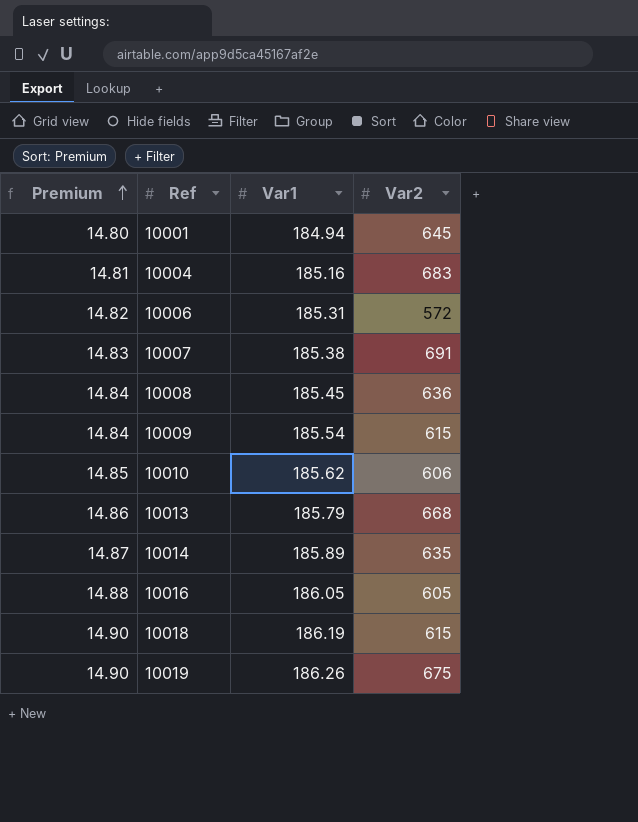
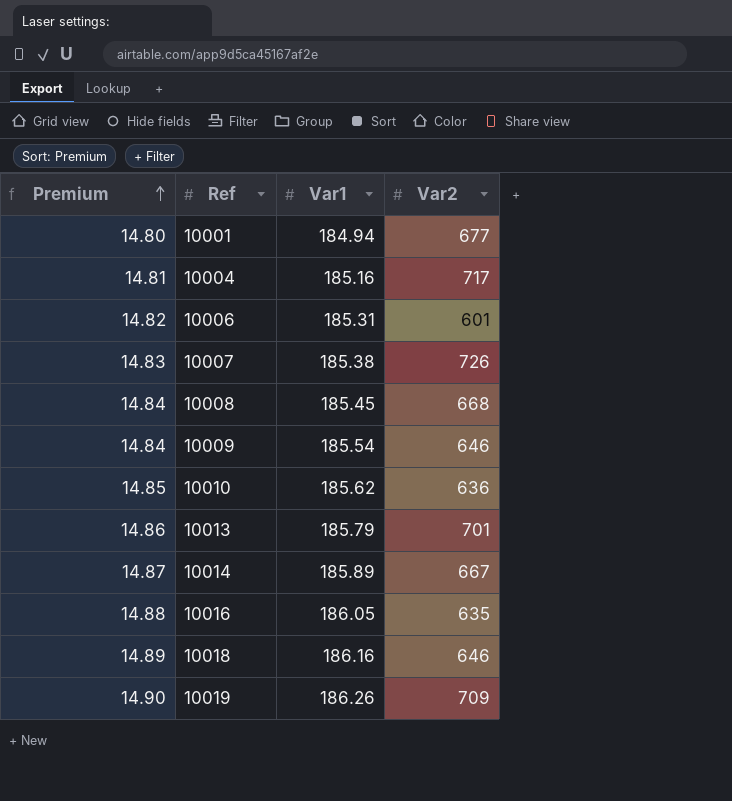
10001 | Var2: 645 -> 677
10004 | Var2: 683 -> 717
10006 | Var2: 572 -> 601
10007 | Var2: 691 -> 726
10008 | Var2: 636 -> 668
10009 | Var2: 615 -> 646
10010 | Var2: 606 -> 636
10013 | Var2: 668 -> 701
10014 | Var2: 635 -> 667
10016 | Var2: 605 -> 635
10018 | Premium: 14.90 -> 14.89
10018 | Var1: 186.19 -> 186.16
10018 | Var2: 615 -> 646
10019 | Var2: 675 -> 709

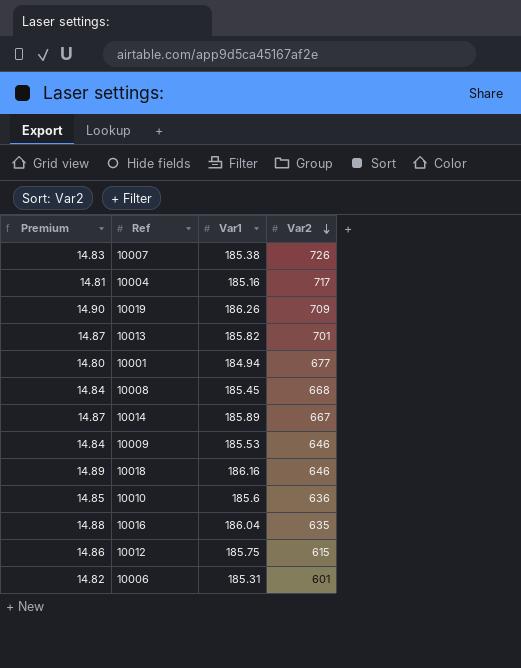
row order: Premium ascending -> Var2 descending
10013 | Premium: 14.86 -> 14.87
10013 | Var1: 185.79 -> 185.82
10009 | Var1: 185.54 -> 185.53
10010 | Var1: 185.62 -> 185.6
10016 | Var1: 186.05 -> 186.04
row 10012: none -> 14.86 | 185.75 | 615

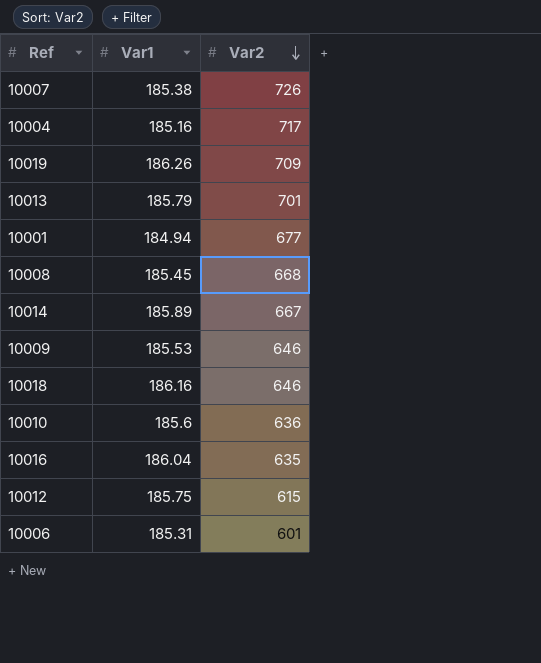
column Premium | formula: [Var1] * 0.08 -> none
10013 | Var1: 185.82 -> 185.79

